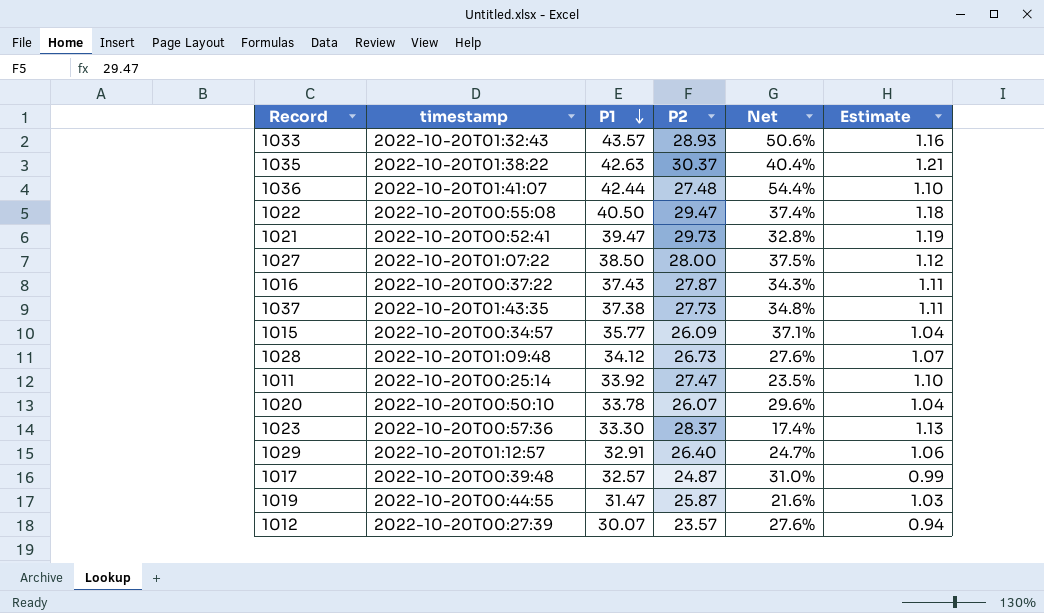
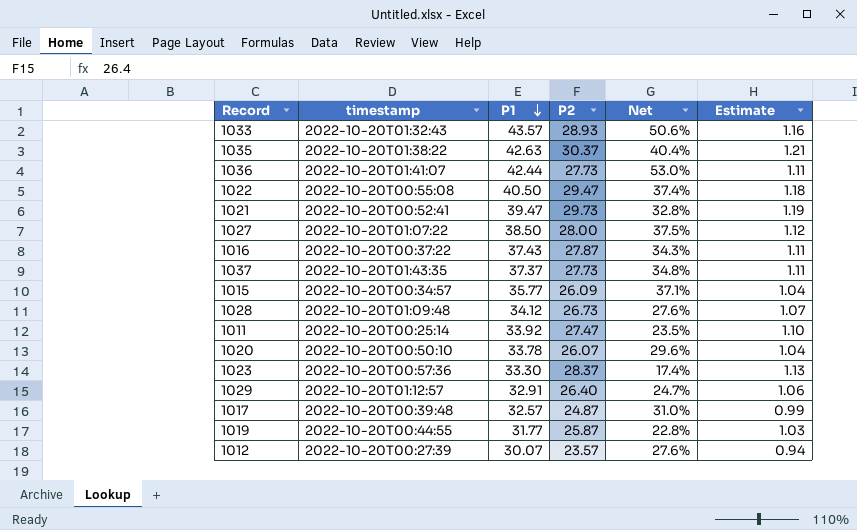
1036 | P2: 27.48 -> 27.73
1036 | Net: 54.4% -> 53.0%
1036 | Estimate: 1.10 -> 1.11
1037 | P1: 37.38 -> 37.37
1019 | P1: 31.47 -> 31.77
1019 | Net: 21.6% -> 22.8%

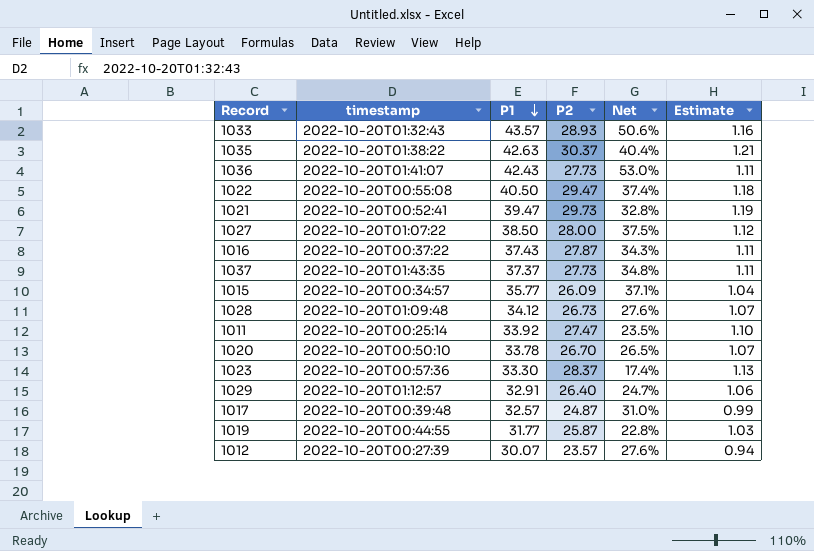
1036 | P1: 42.44 -> 42.43
1020 | P2: 26.07 -> 26.70
1020 | Net: 29.6% -> 26.5%
1020 | Estimate: 1.04 -> 1.07

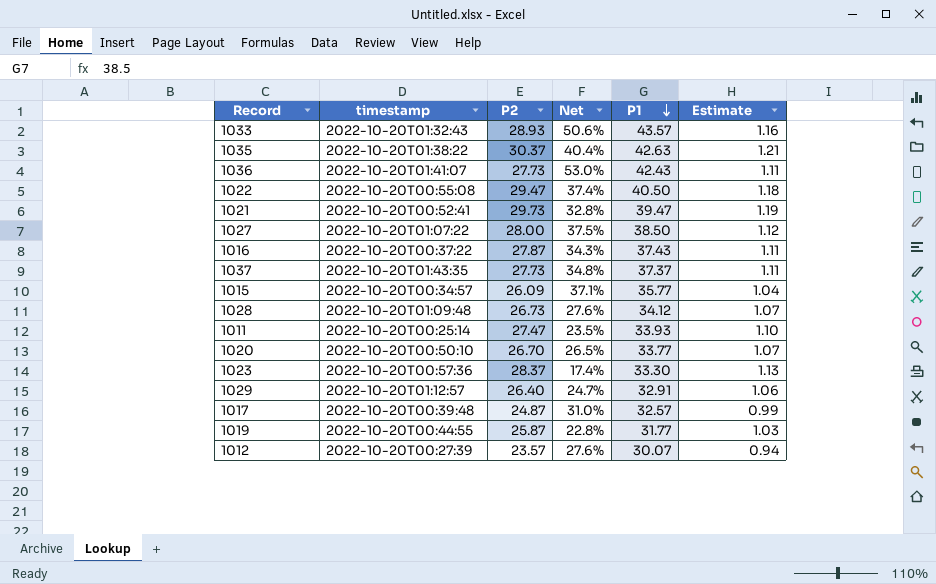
column P1 | position: 3 -> 5
1011 | P1: 33.92 -> 33.93
1020 | P1: 33.78 -> 33.77

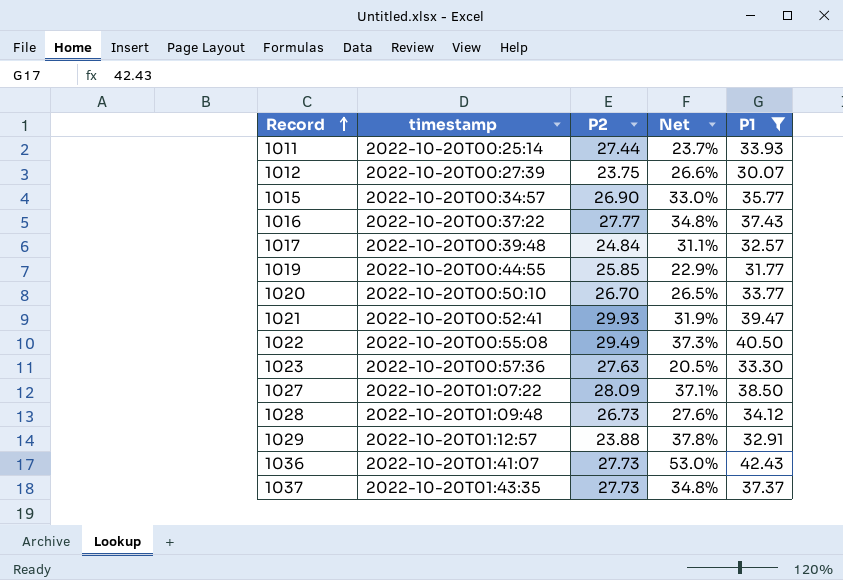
filter: none -> P1 <= 42.43
row order: P1 descending -> Record ascending
column Estimate | formula: [P2] * 0.04 -> none
1011 | P2: 27.47 -> 27.44
1011 | Net: 23.5% -> 23.7%
1012 | P2: 23.57 -> 23.75
1012 | Net: 27.6% -> 26.6%
1015 | P2: 26.09 -> 26.90
1015 | Net: 37.1% -> 33.0%
1016 | P2: 27.87 -> 27.77
1016 | Net: 34.3% -> 34.8%
1017 | P2: 24.87 -> 24.84
1017 | Net: 31.0% -> 31.1%
1019 | P2: 25.87 -> 25.85
1019 | Net: 22.8% -> 22.9%
1021 | P2: 29.73 -> 29.93
1021 | Net: 32.8% -> 31.9%
1022 | P2: 29.47 -> 29.49
1022 | Net: 37.4% -> 37.3%
1023 | P2: 28.37 -> 27.63
1023 | Net: 17.4% -> 20.5%
1027 | P2: 28.00 -> 28.09
1027 | Net: 37.5% -> 37.1%
1029 | P2: 26.40 -> 23.88
1029 | Net: 24.7% -> 37.8%

